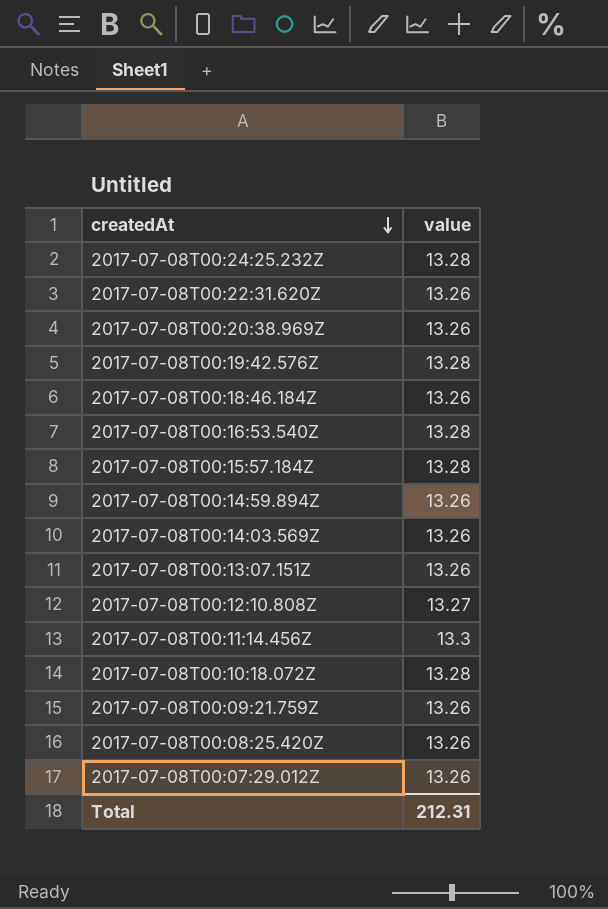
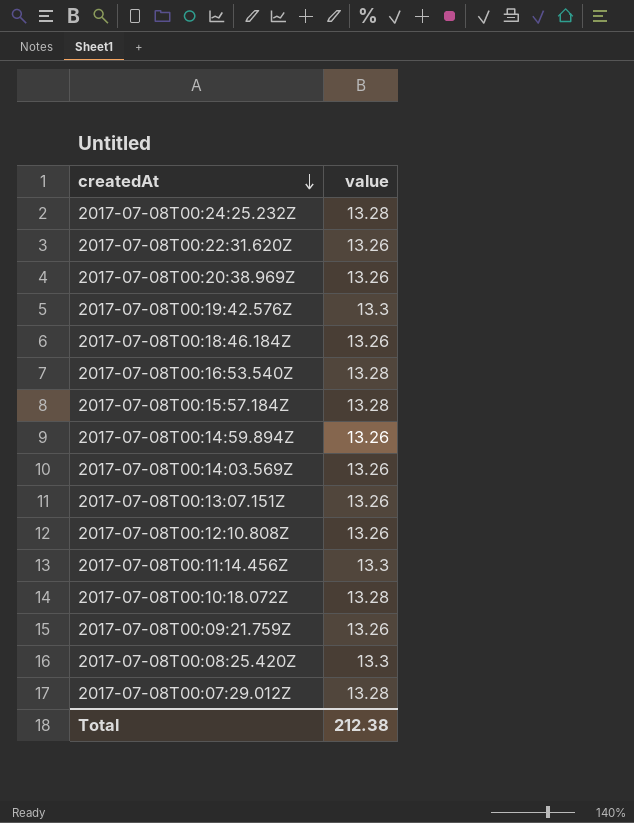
2017-07-08T00:19:42.576Z | value: 13.28 -> 13.3
2017-07-08T00:12:10.808Z | value: 13.27 -> 13.26
2017-07-08T00:08:25.420Z | value: 13.26 -> 13.3
2017-07-08T00:07:29.012Z | value: 13.26 -> 13.28
Total | value: 212.31 -> 212.38

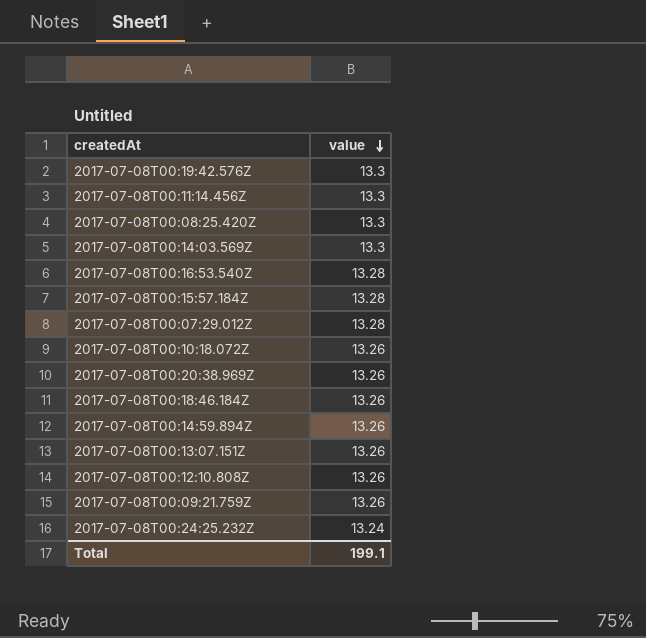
row order: createdAt descending -> value descending
row 2017-07-08T00:22:31.620Z: 13.26 -> none
2017-07-08T00:14:03.569Z | value: 13.26 -> 13.3
2017-07-08T00:10:18.072Z | value: 13.28 -> 13.26
2017-07-08T00:24:25.232Z | value: 13.28 -> 13.24
Total | value: 212.38 -> 199.1

